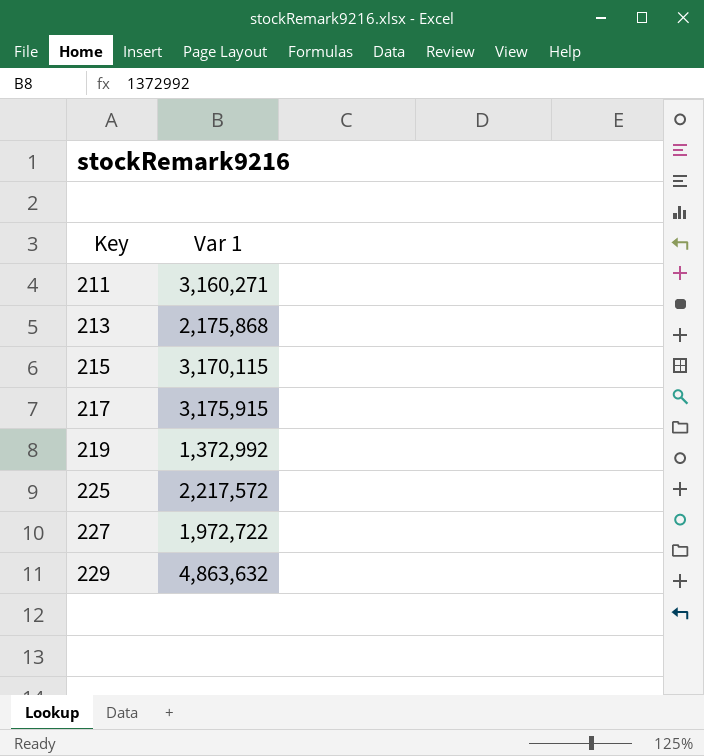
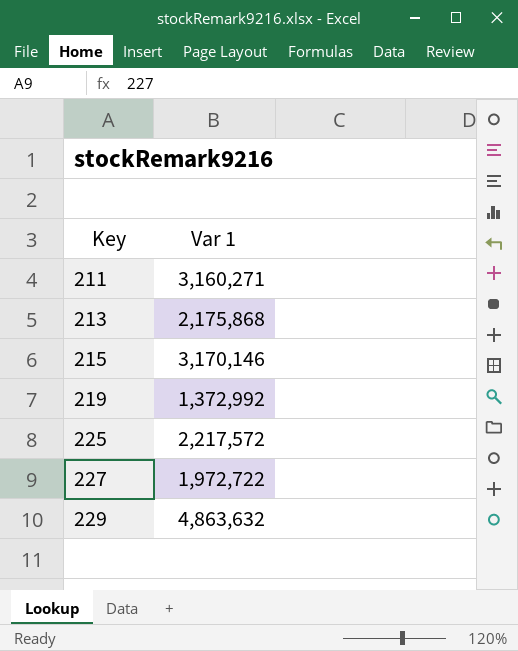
row 217: 3,175,915 -> none
215 | Var 1: 3,170,115 -> 3,170,146

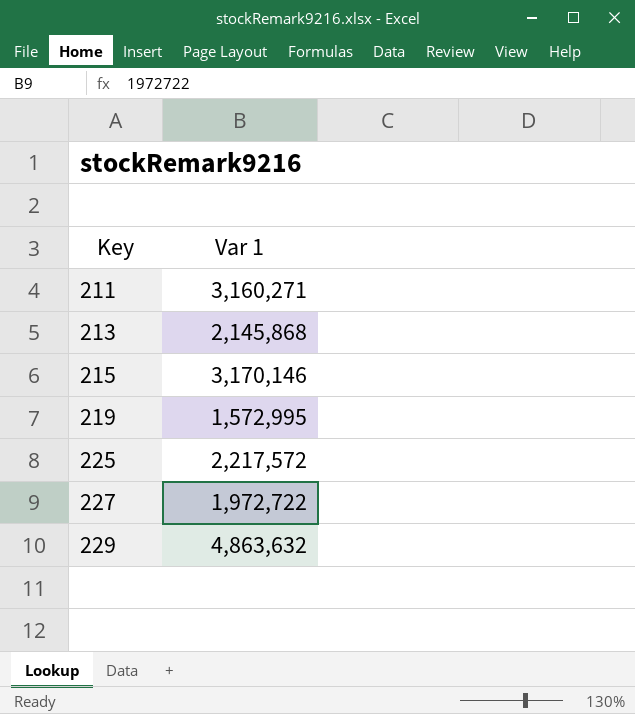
213 | Var 1: 2,175,868 -> 2,145,868
219 | Var 1: 1,372,992 -> 1,572,995

